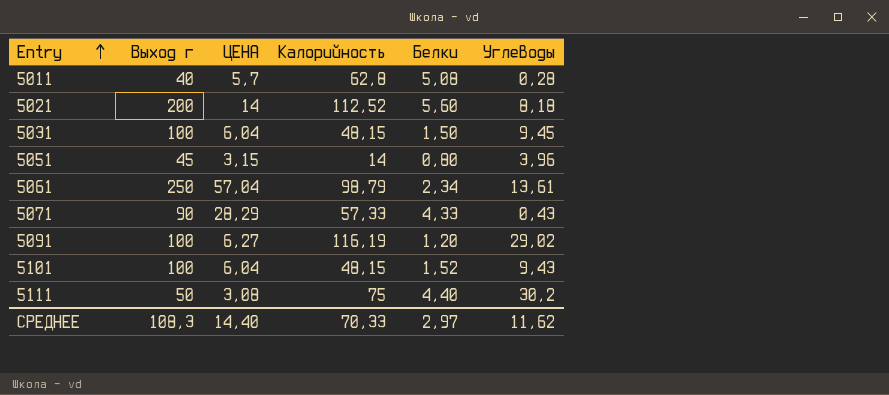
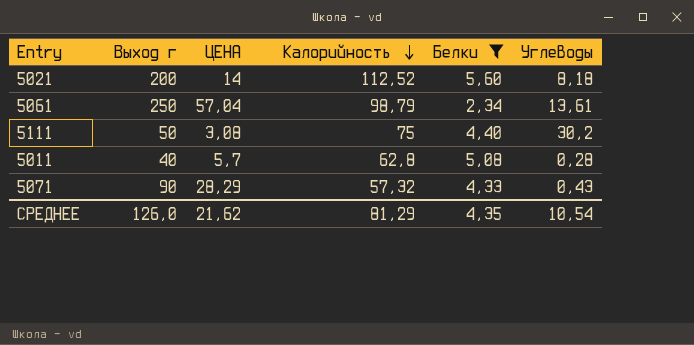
filter: none -> Белки >= 2,34
row order: Entry ascending -> Калорийность descending
5071 | Калорийность: 57,33 -> 57,32
СРЕДНЕЕ | Выход г: 108,3 -> 126,0
СРЕДНЕЕ | ЦЕНА: 14,40 -> 21,62
СРЕДНЕЕ | Калорийность: 70,33 -> 81,29
СРЕДНЕЕ | Белки: 2,97 -> 4,35
СРЕДНЕЕ | Углеводы: 11,62 -> 10,54

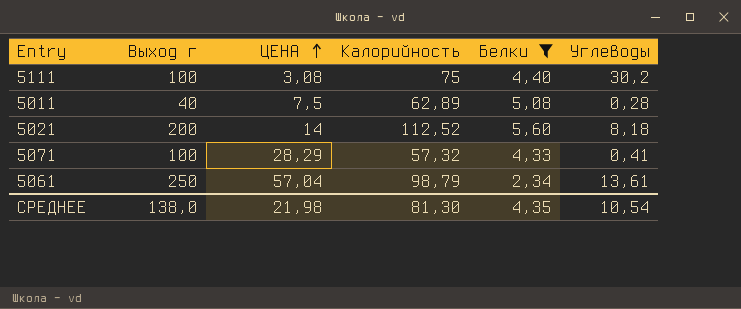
row order: Калорийность descending -> ЦЕНА ascending
5111 | Выход г: 50 -> 100
5011 | ЦЕНА: 5,7 -> 7,5
5011 | Калорийность: 62,8 -> 62,89
5071 | Выход г: 90 -> 100
5071 | Углеводы: 0,43 -> 0,41
СРЕДНЕЕ | Выход г: 126,0 -> 138,0
СРЕДНЕЕ | ЦЕНА: 21,62 -> 21,98
СРЕДНЕЕ | Калорийность: 81,29 -> 81,30

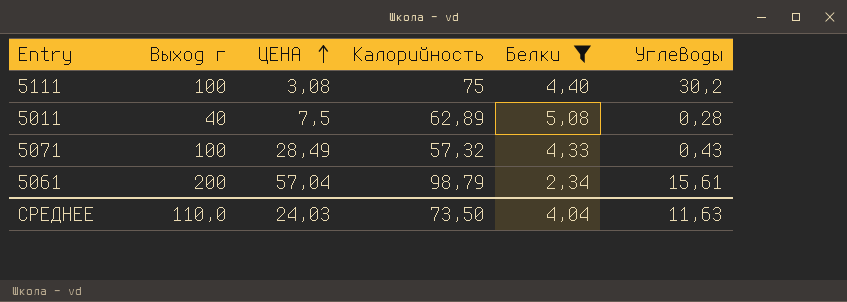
row 5021: 200 | 14 | 112,52 | 5,60 | 8,18 -> none
5071 | ЦЕНА: 28,29 -> 28,49
5071 | Углеводы: 0,41 -> 0,43
5061 | Выход г: 250 -> 200
5061 | Углеводы: 13,61 -> 15,61
СРЕДНЕЕ | Выход г: 138,0 -> 110,0
СРЕДНЕЕ | ЦЕНА: 21,98 -> 24,03
СРЕДНЕЕ | Калорийность: 81,30 -> 73,50
СРЕДНЕЕ | Белки: 4,35 -> 4,04
СРЕДНЕЕ | Углеводы: 10,54 -> 11,63

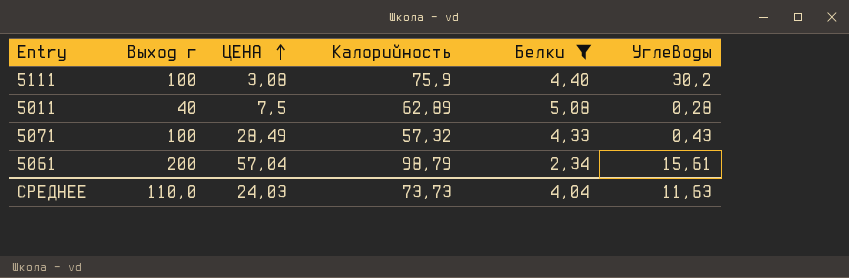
5111 | Калорийность: 75 -> 75,9
СРЕДНЕЕ | Калорийность: 73,50 -> 73,73

